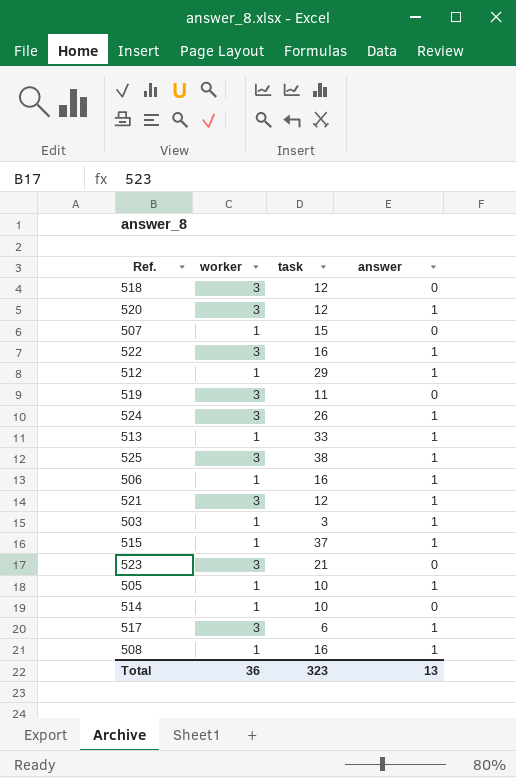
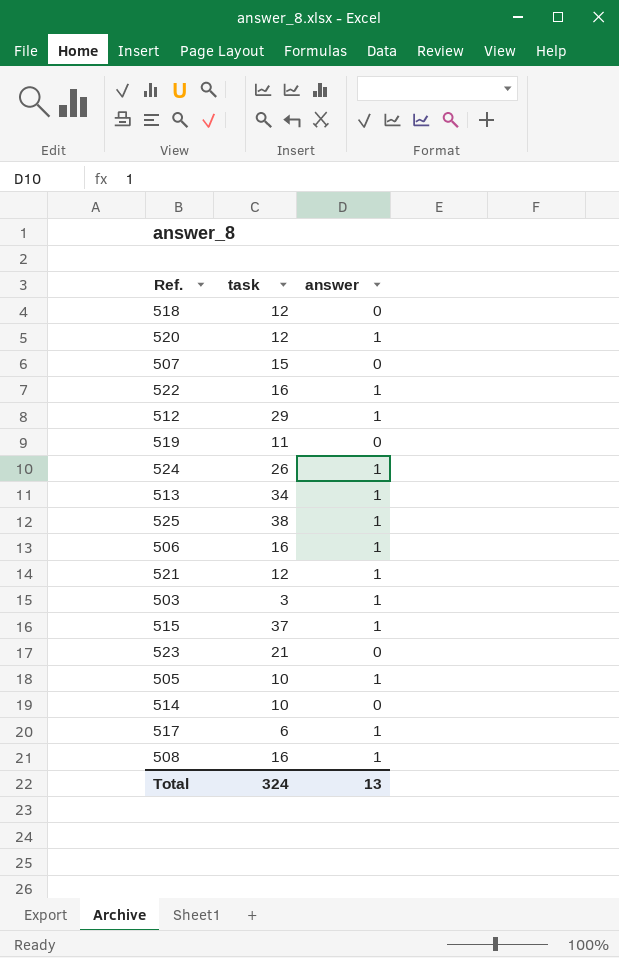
column worker | position: 2 -> none
513 | task: 33 -> 34
Total | task: 323 -> 324

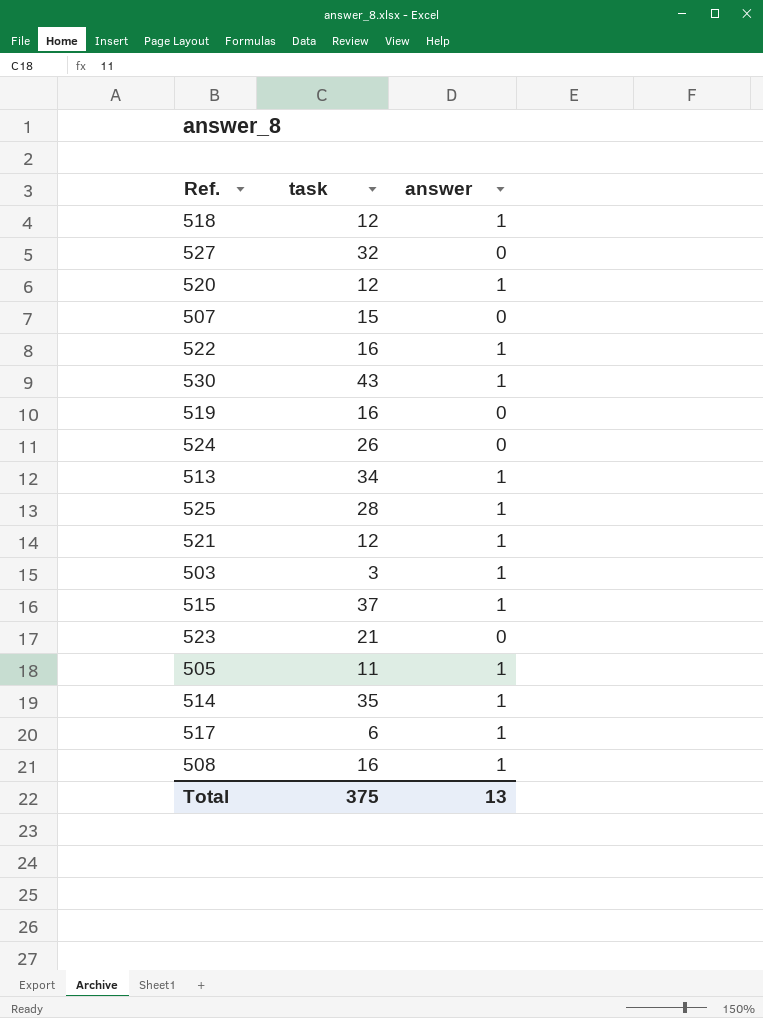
row 512: 29 | 1 -> none
row 506: 16 | 1 -> none
518 | answer: 0 -> 1
row 527: none -> 32 | 0
row 530: none -> 43 | 1
519 | task: 11 -> 16
524 | answer: 1 -> 0
525 | task: 38 -> 28
505 | task: 10 -> 11
514 | task: 10 -> 35
514 | answer: 0 -> 1
Total | task: 324 -> 375

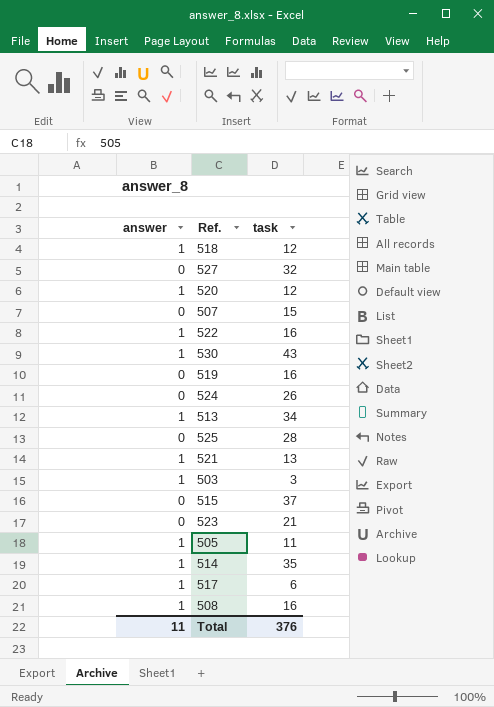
column answer | position: 3 -> 1
525 | answer: 1 -> 0
521 | task: 12 -> 13
515 | answer: 1 -> 0
Total | answer: 13 -> 11
Total | task: 375 -> 376

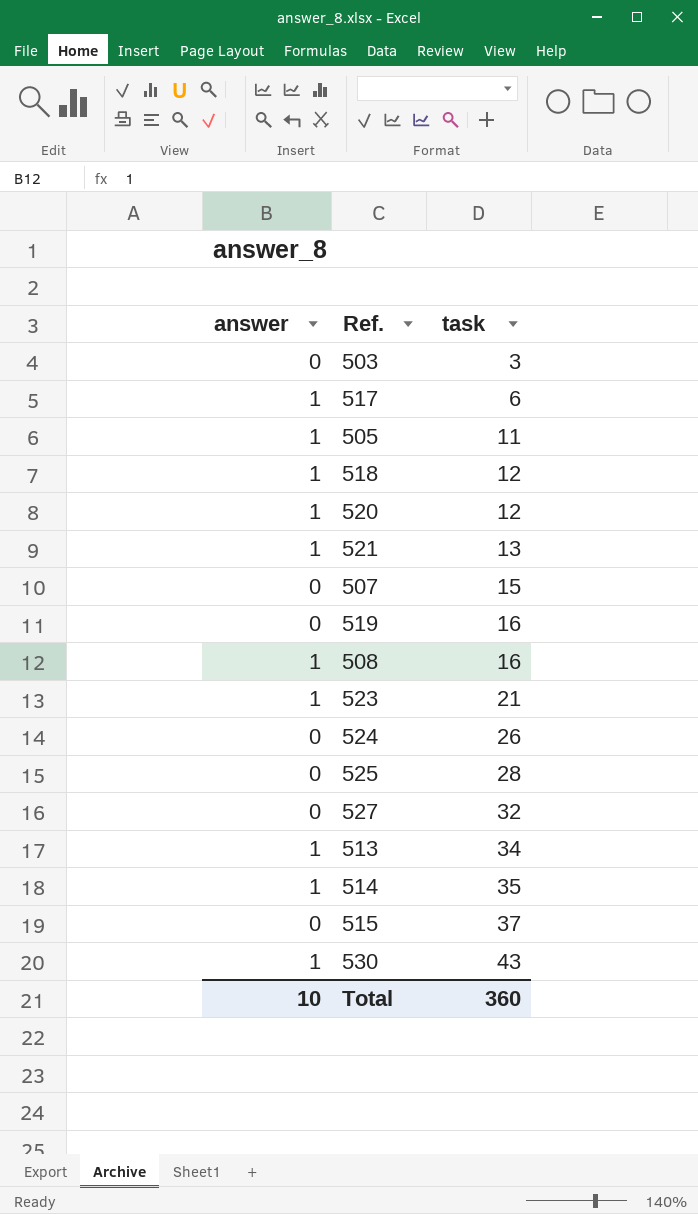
row order: none -> task ascending
row 522: 1 | 16 -> none
503 | answer: 1 -> 0
523 | answer: 0 -> 1
Total | answer: 11 -> 10
Total | task: 376 -> 360

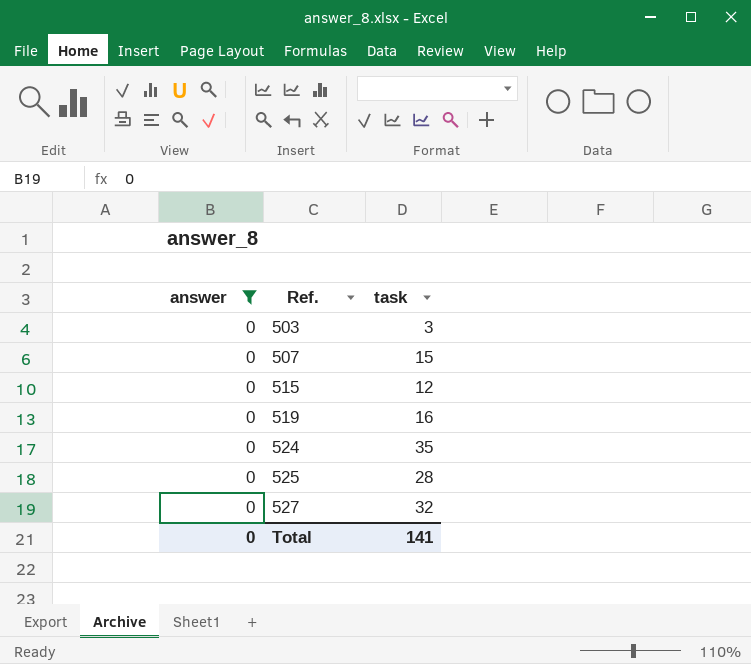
filter: none -> answer = 0
row order: task ascending -> Ref. ascending
515 | task: 37 -> 12
524 | task: 26 -> 35
Total | answer: 10 -> 0
Total | task: 360 -> 141

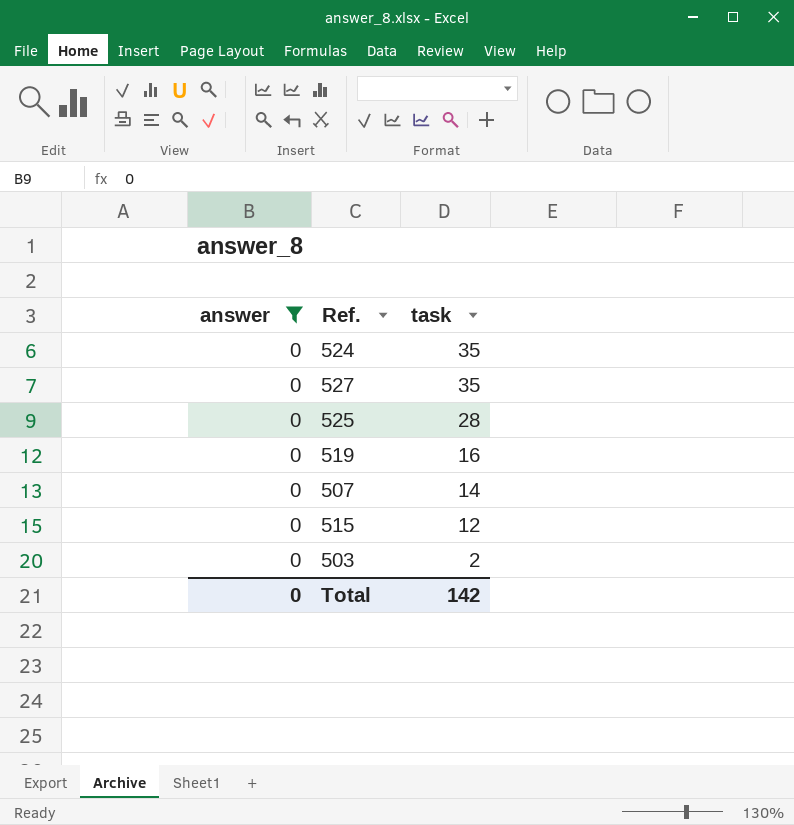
row order: Ref. ascending -> task descending
527 | task: 32 -> 35
507 | task: 15 -> 14
503 | task: 3 -> 2
Total | task: 141 -> 142

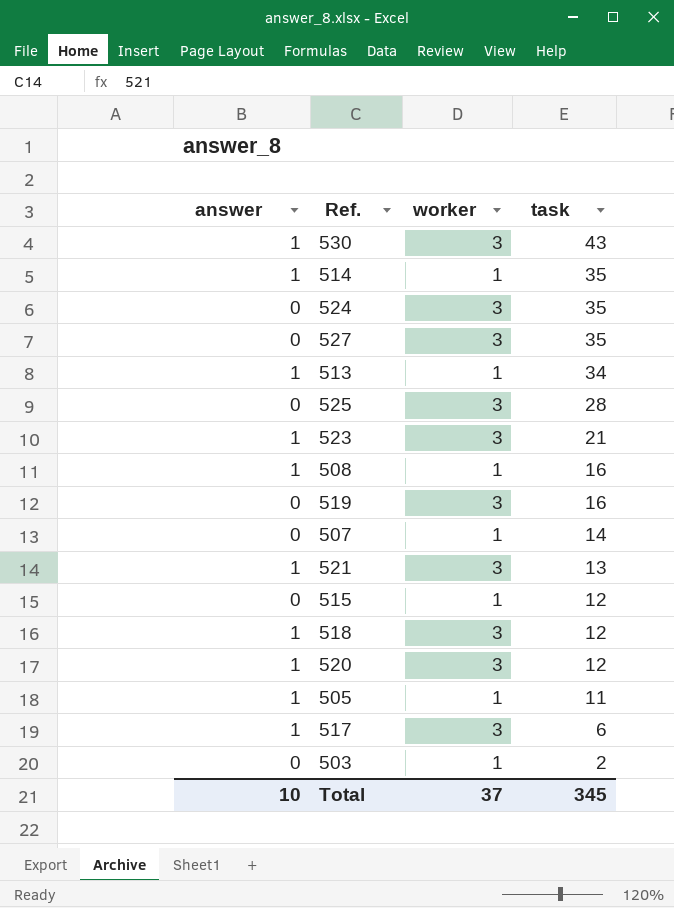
filter: answer = 0 -> none
column worker | position: none -> 3
Total | answer: 0 -> 10
Total | task: 142 -> 345

